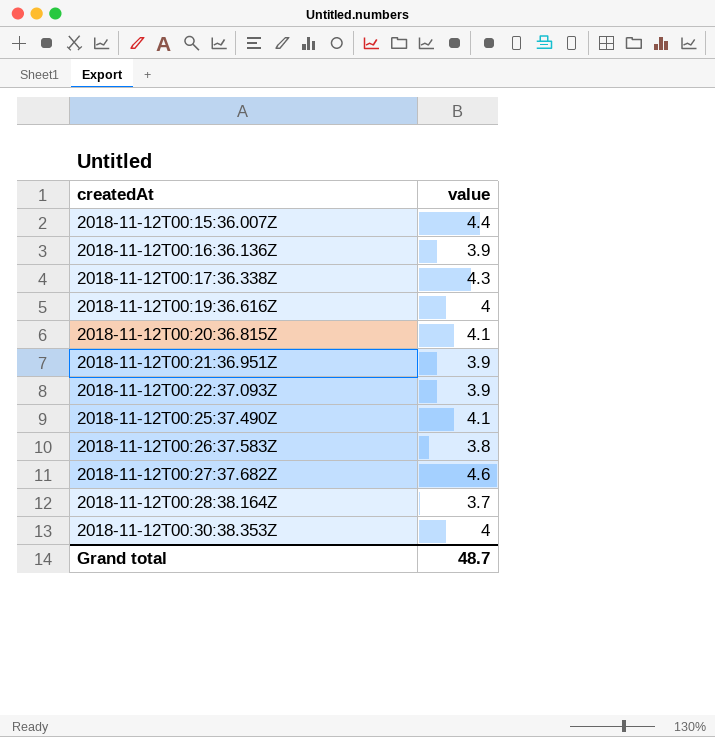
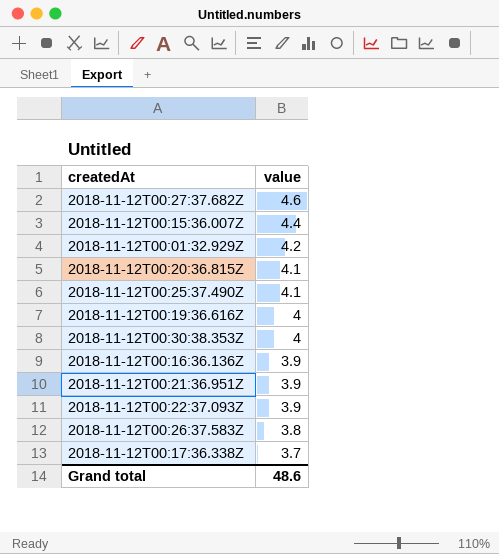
row order: createdAt ascending -> value descending
row 2018-11-12T00:28:38.164Z: 3.7 -> none
row 2018-11-12T00:01:32.929Z: none -> 4.2
2018-11-12T00:17:36.338Z | value: 4.3 -> 3.7
Grand total | value: 48.7 -> 48.6

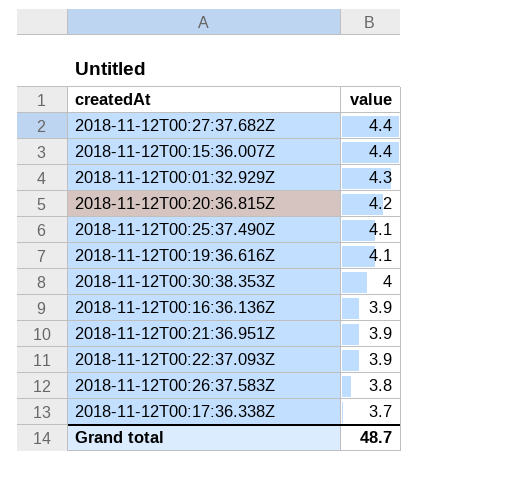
2018-11-12T00:27:37.682Z | value: 4.6 -> 4.4
2018-11-12T00:01:32.929Z | value: 4.2 -> 4.3
2018-11-12T00:20:36.815Z | value: 4.1 -> 4.2
2018-11-12T00:19:36.616Z | value: 4 -> 4.1
Grand total | value: 48.6 -> 48.7

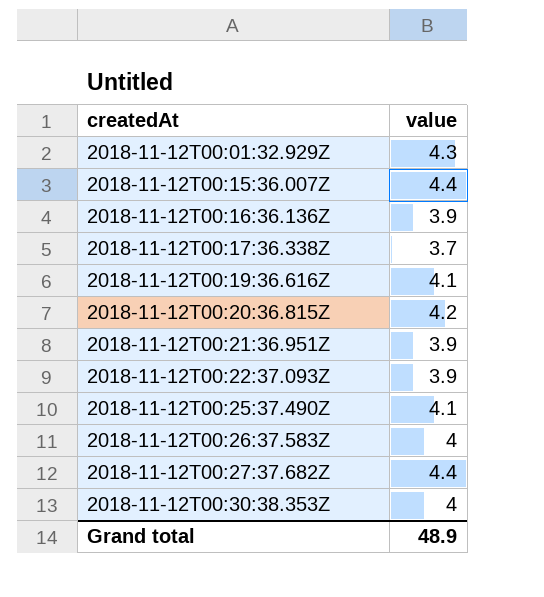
row order: value descending -> createdAt ascending
2018-11-12T00:26:37.583Z | value: 3.8 -> 4
Grand total | value: 48.7 -> 48.9

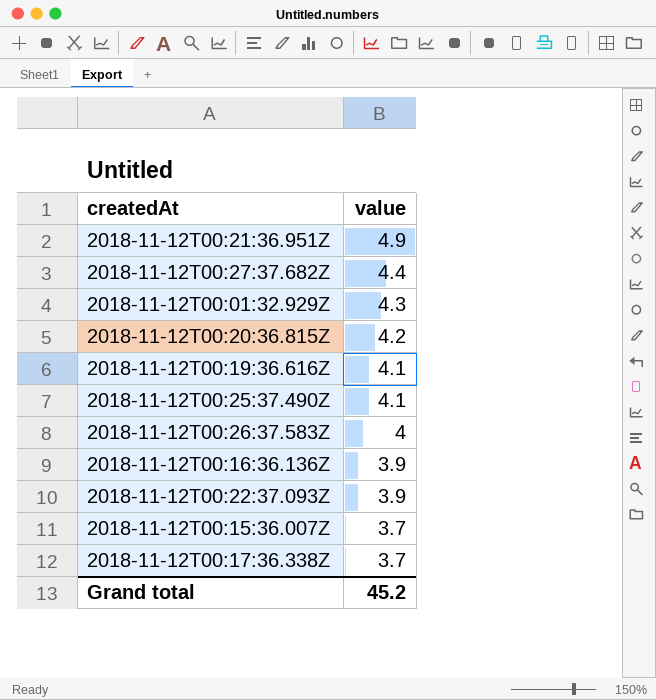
row order: createdAt ascending -> value descending
row 2018-11-12T00:30:38.353Z: 4 -> none
2018-11-12T00:21:36.951Z | value: 3.9 -> 4.9
2018-11-12T00:15:36.007Z | value: 4.4 -> 3.7
Grand total | value: 48.9 -> 45.2

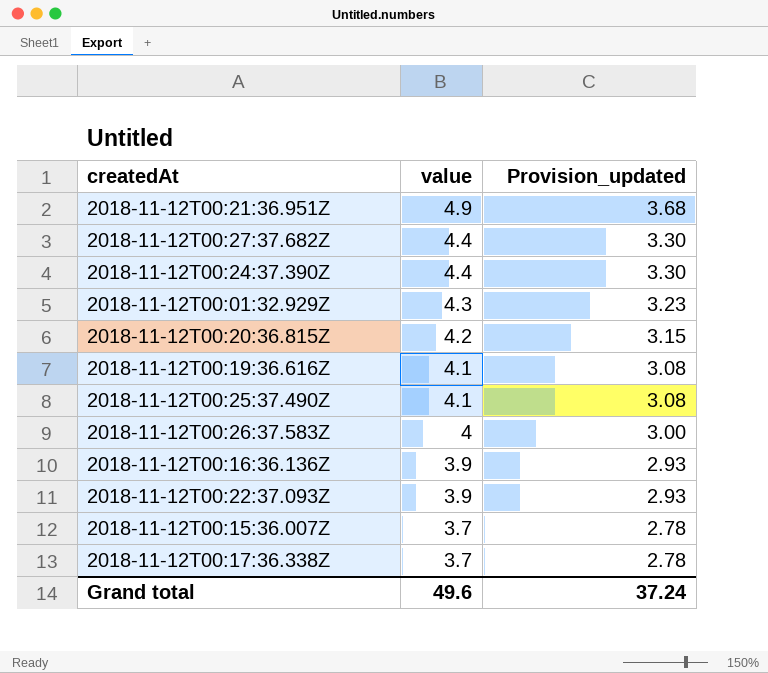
column Provision_updated | formula: none -> [value] * 0.75
row 2018-11-12T00:24:37.390Z: none -> 4.4 | 3.30
Grand total | value: 45.2 -> 49.6

